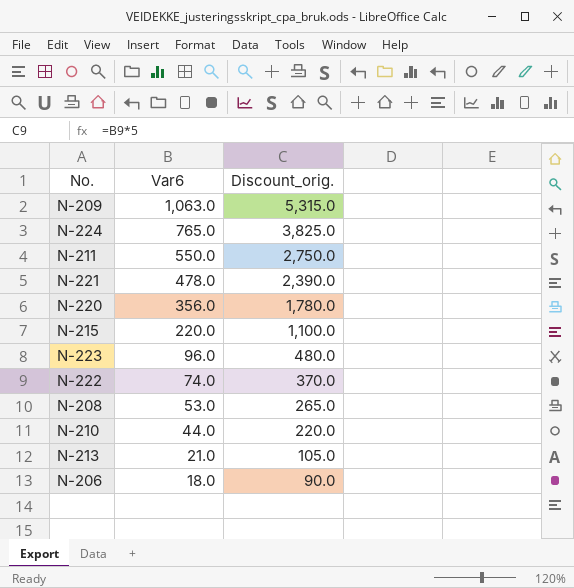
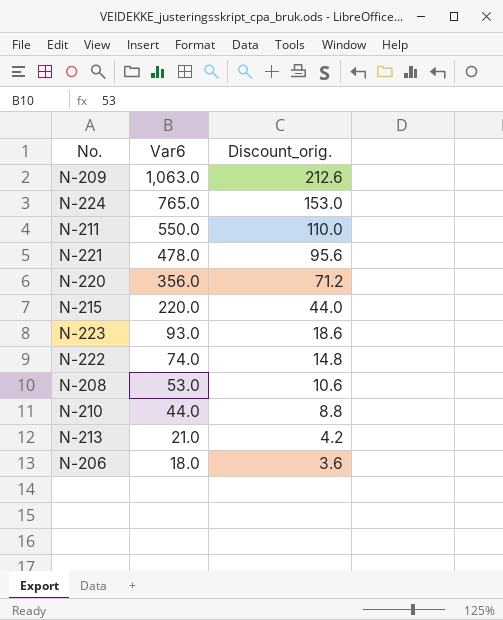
column Discount_orig. | formula: [Var6] * 5 -> [Var6] * 0.2
N-223 | Var6: 96.0 -> 93.0

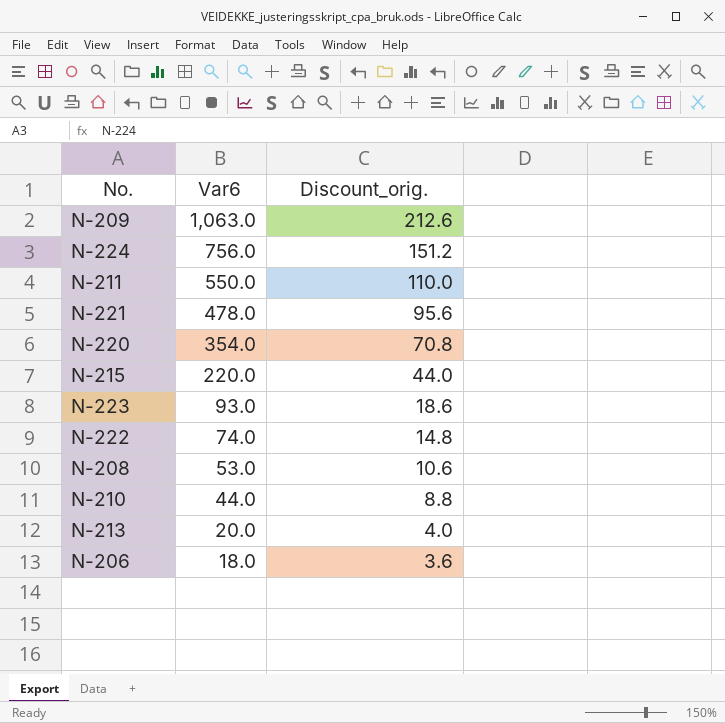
N-224 | Var6: 765.0 -> 756.0
N-224 | Discount_orig.: 153.0 -> 151.2
N-220 | Var6: 356.0 -> 354.0
N-220 | Discount_orig.: 71.2 -> 70.8
N-213 | Var6: 21.0 -> 20.0
N-213 | Discount_orig.: 4.2 -> 4.0

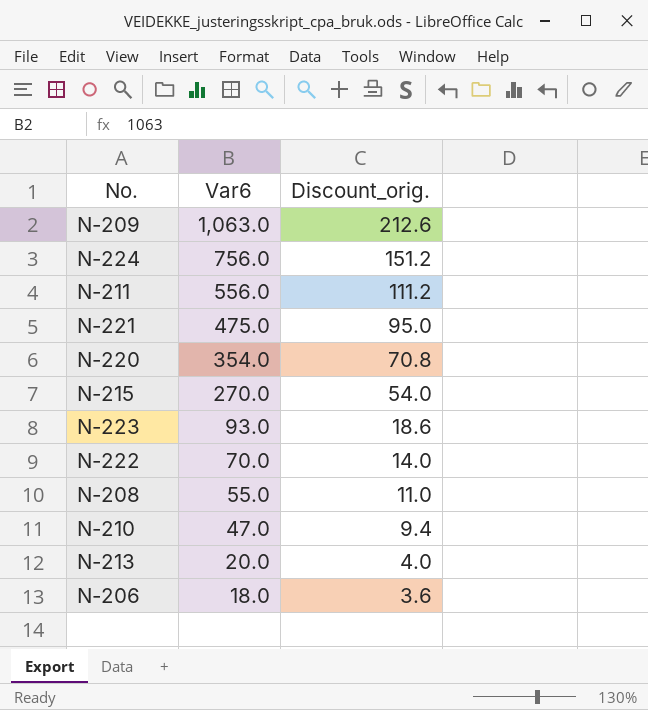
N-211 | Var6: 550.0 -> 556.0
N-211 | Discount_orig.: 110.0 -> 111.2
N-221 | Var6: 478.0 -> 475.0
N-221 | Discount_orig.: 95.6 -> 95.0
N-215 | Var6: 220.0 -> 270.0
N-215 | Discount_orig.: 44.0 -> 54.0
N-222 | Var6: 74.0 -> 70.0
N-222 | Discount_orig.: 14.8 -> 14.0
N-208 | Var6: 53.0 -> 55.0
N-208 | Discount_orig.: 10.6 -> 11.0
N-210 | Var6: 44.0 -> 47.0
N-210 | Discount_orig.: 8.8 -> 9.4

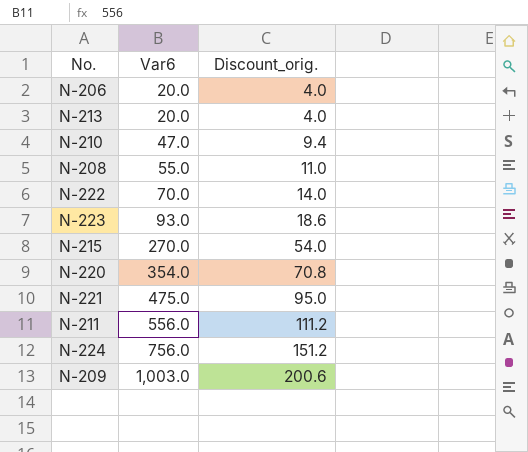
row order: Var6 descending -> Var6 ascending
N-206 | Var6: 18.0 -> 20.0
N-206 | Discount_orig.: 3.6 -> 4.0
N-209 | Var6: 1,063.0 -> 1,003.0
N-209 | Discount_orig.: 212.6 -> 200.6

